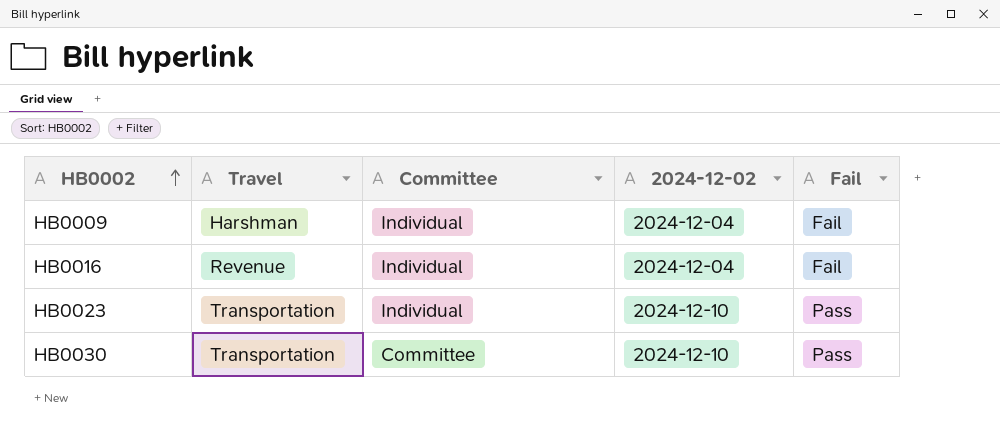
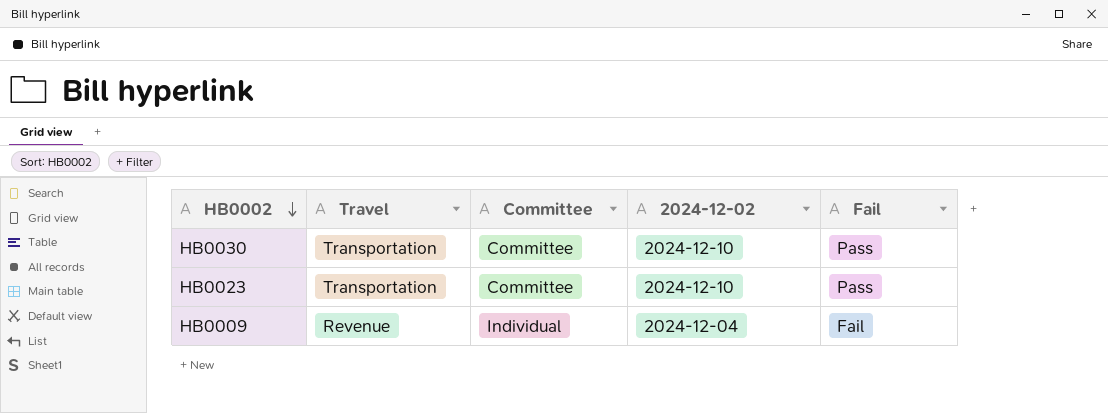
row order: HB0002 ascending -> HB0002 descending
row HB0016: Revenue | Individual | 2024-12-04 | Fail -> none
HB0023 | Committee: Individual -> Committee
HB0009 | Travel: Harshman -> Revenue

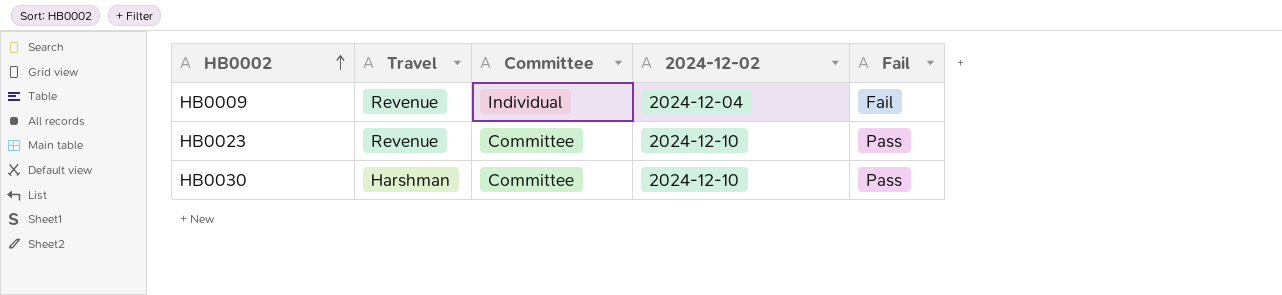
row order: HB0002 descending -> HB0002 ascending
HB0023 | Travel: Transportation -> Revenue
HB0030 | Travel: Transportation -> Harshman

